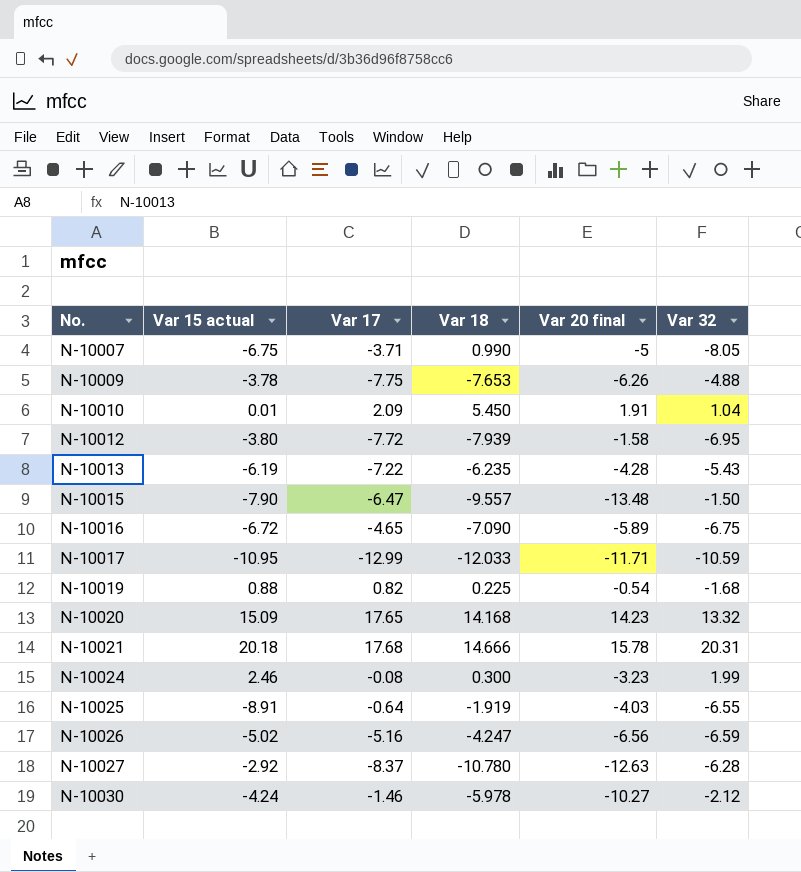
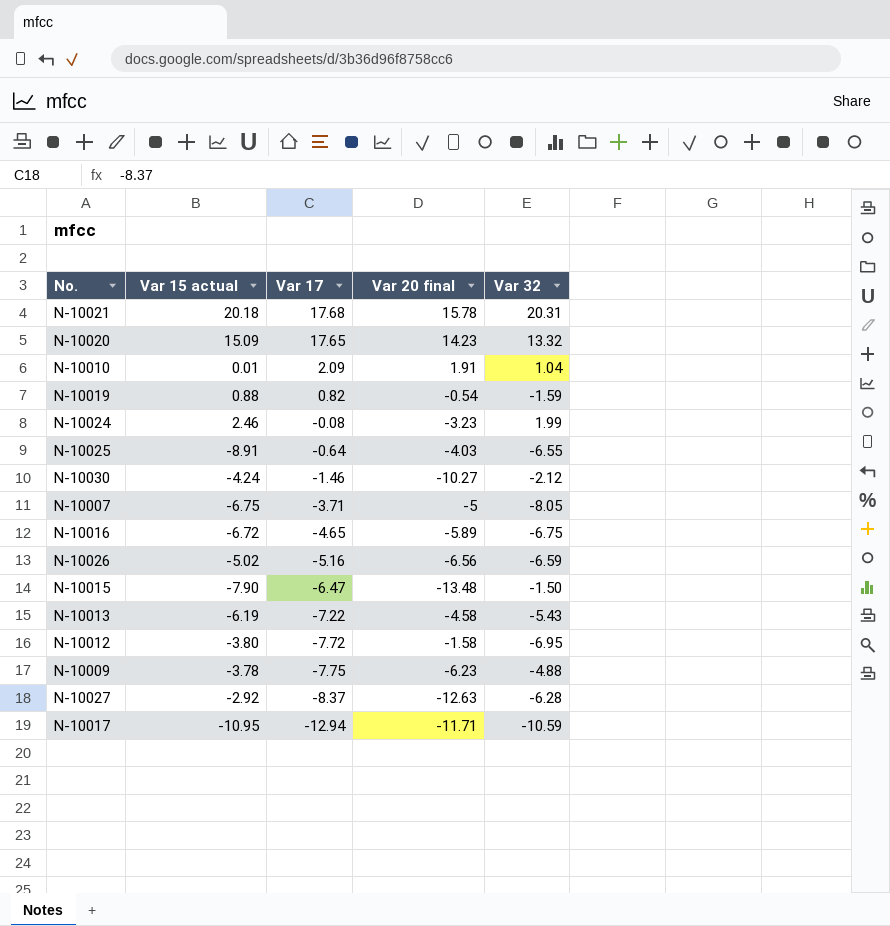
row order: No. ascending -> Var 17 descending
column Var 18 | position: 4 -> none
N-10019 | Var 32: -1.68 -> -1.59
N-10013 | Var 20 final: -4.28 -> -4.58
N-10009 | Var 20 final: -6.26 -> -6.23
N-10017 | Var 17: -12.99 -> -12.94

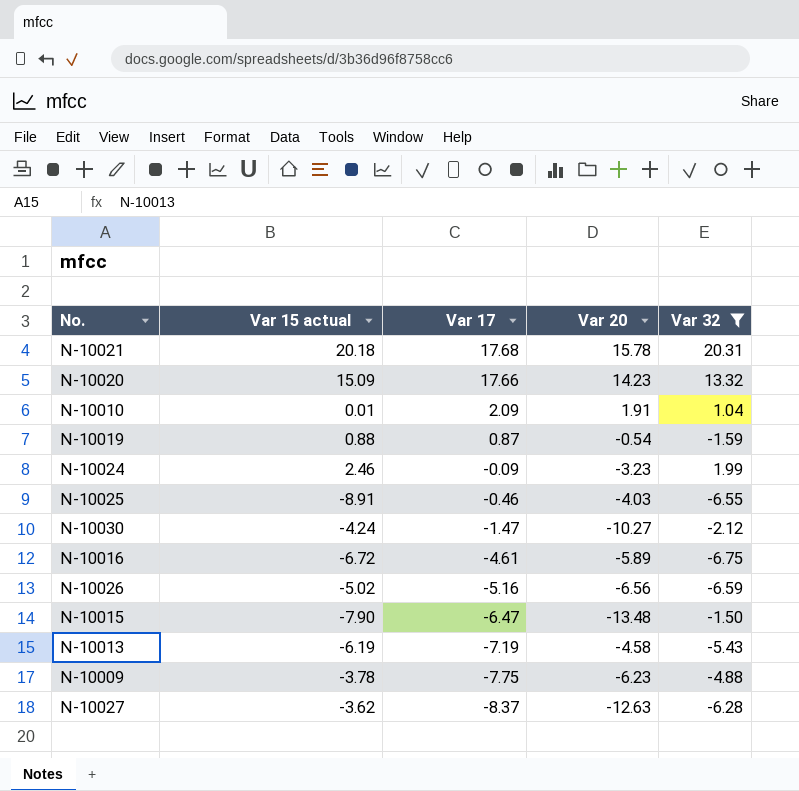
filter: none -> Var 32 >= -6.75
column name: Var 20 final -> Var 20
N-10020 | Var 17: 17.65 -> 17.66
N-10019 | Var 17: 0.82 -> 0.87
N-10024 | Var 17: -0.08 -> -0.09
N-10025 | Var 17: -0.64 -> -0.46
N-10030 | Var 17: -1.46 -> -1.47
N-10016 | Var 17: -4.65 -> -4.61
N-10013 | Var 17: -7.22 -> -7.19
N-10027 | Var 15 actual: -2.92 -> -3.62

